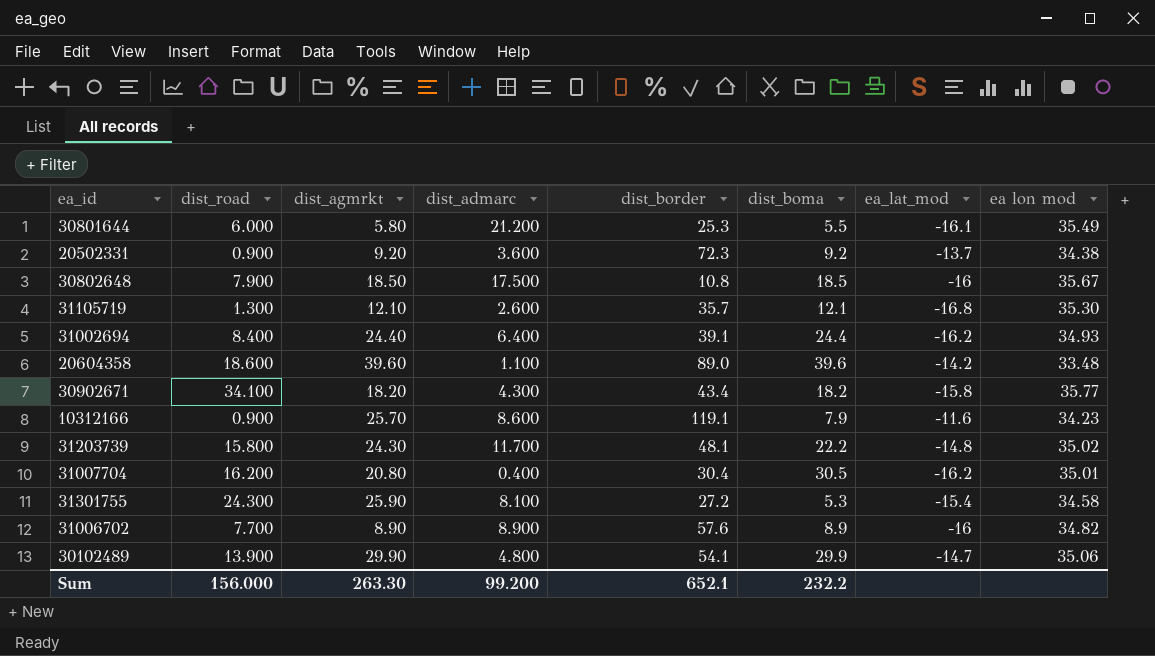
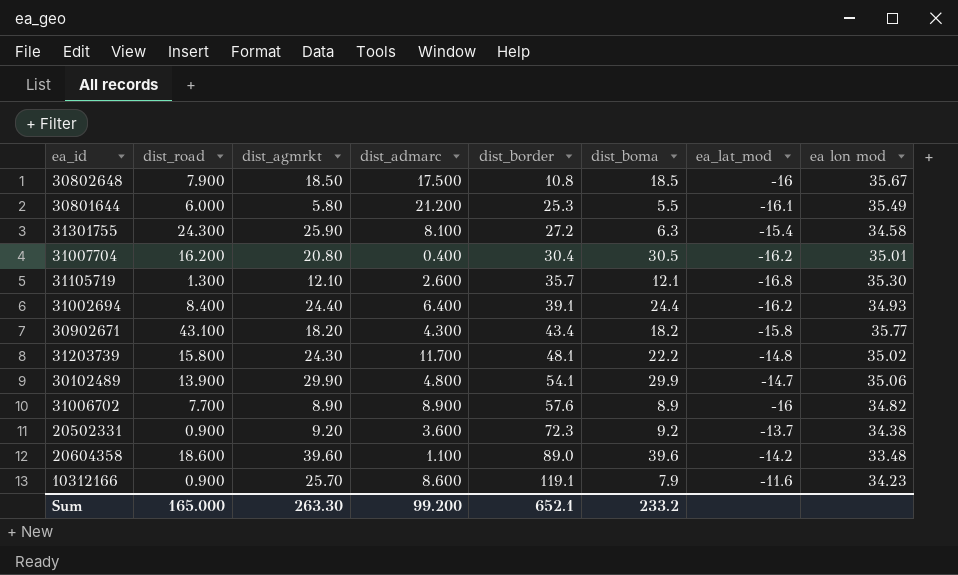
row order: none -> dist_border ascending
31301755 | dist_boma: 5.3 -> 6.3
30902671 | dist_road: 34.100 -> 43.100
Sum | dist_road: 156.000 -> 165.000
Sum | dist_boma: 232.2 -> 233.2

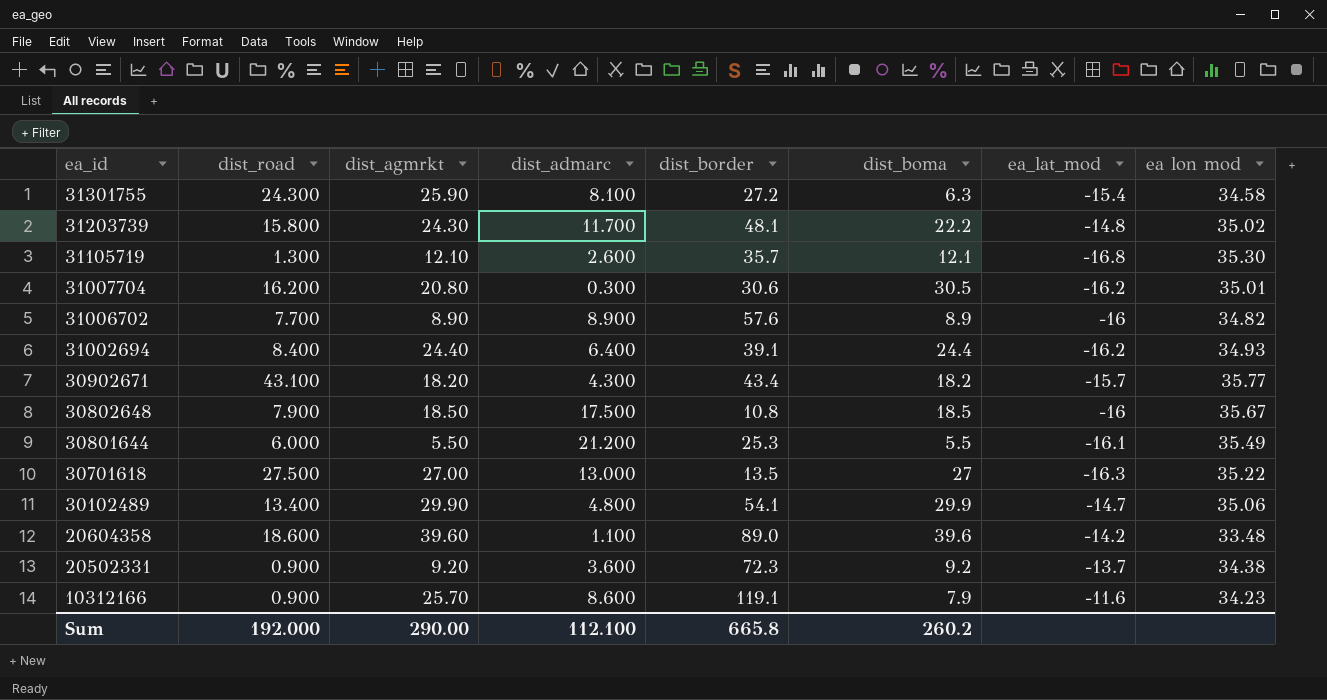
row order: dist_border ascending -> ea_id descending
31007704 | dist_admarc: 0.400 -> 0.300
31007704 | dist_border: 30.4 -> 30.6
30902671 | ea_lat_mod: -15.8 -> -15.7
30801644 | dist_agmrkt: 5.80 -> 5.50
row 30701618: none -> 27.500 | 27.00 | 13.000 | 13.5 | 27 | -16.3 | 35.22
30102489 | dist_road: 13.900 -> 13.400
Sum | dist_road: 165.000 -> 192.000
Sum | dist_agmrkt: 263.30 -> 290.00
Sum | dist_admarc: 99.200 -> 112.100
Sum | dist_border: 652.1 -> 665.8
Sum | dist_boma: 233.2 -> 260.2

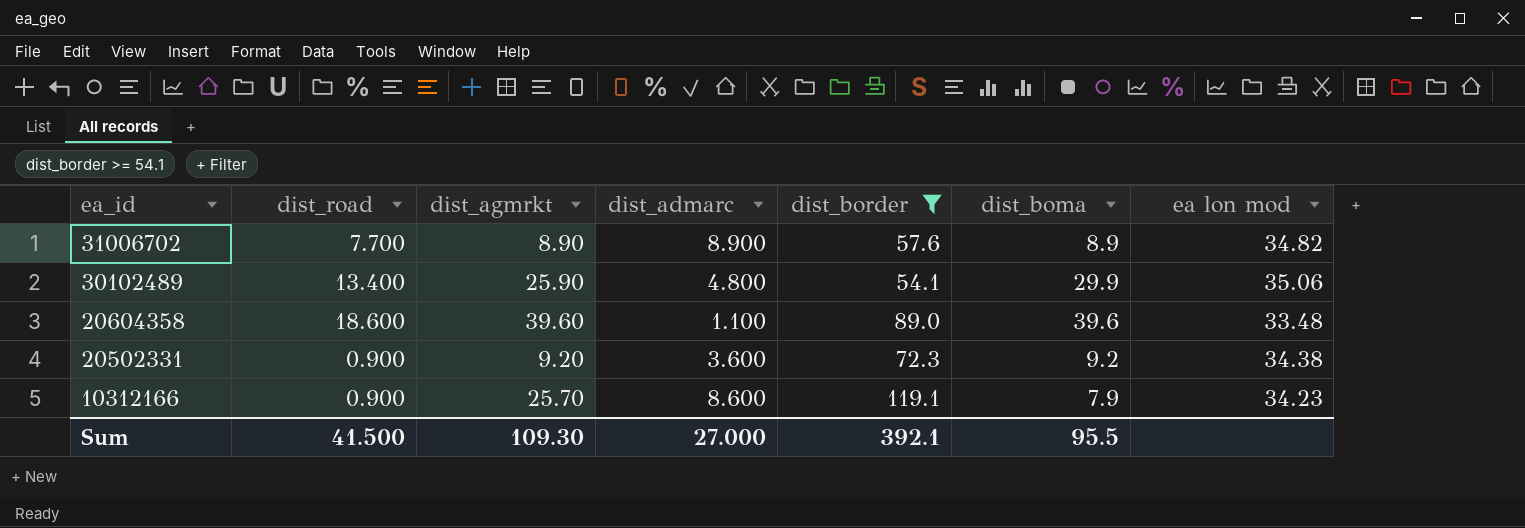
filter: none -> dist_border >= 54.1
column ea_lat_mod | position: 7 -> none
30102489 | dist_agmrkt: 29.90 -> 25.90
Sum | dist_road: 192.000 -> 41.500
Sum | dist_agmrkt: 290.00 -> 109.30
Sum | dist_admarc: 112.100 -> 27.000
Sum | dist_border: 665.8 -> 392.1
Sum | dist_boma: 260.2 -> 95.5

